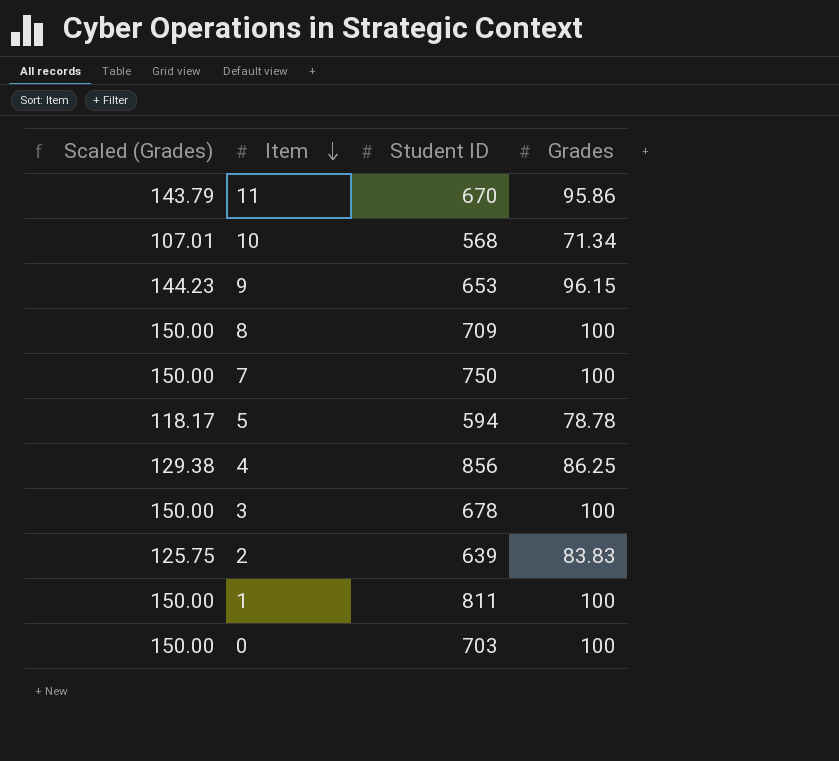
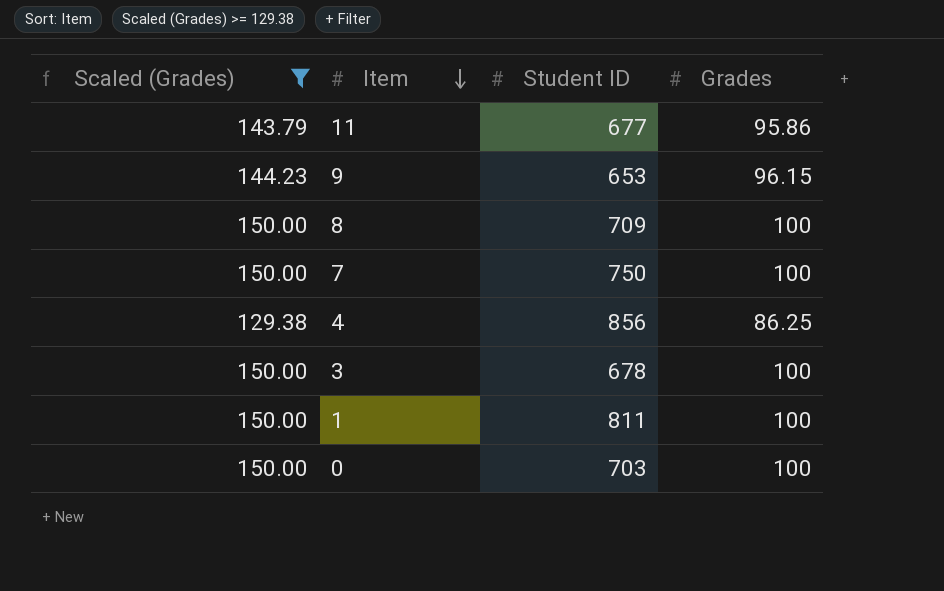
filter: none -> Scaled (Grades) >= 129.38
11 | Student ID: 670 -> 677

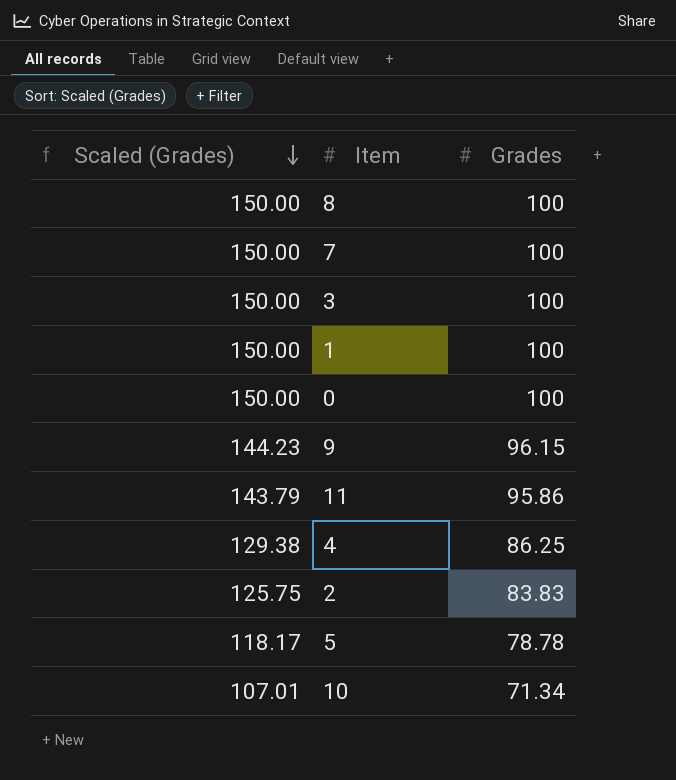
filter: Scaled (Grades) >= 129.38 -> none
row order: Item descending -> Scaled (Grades) descending
column Student ID | position: 3 -> none

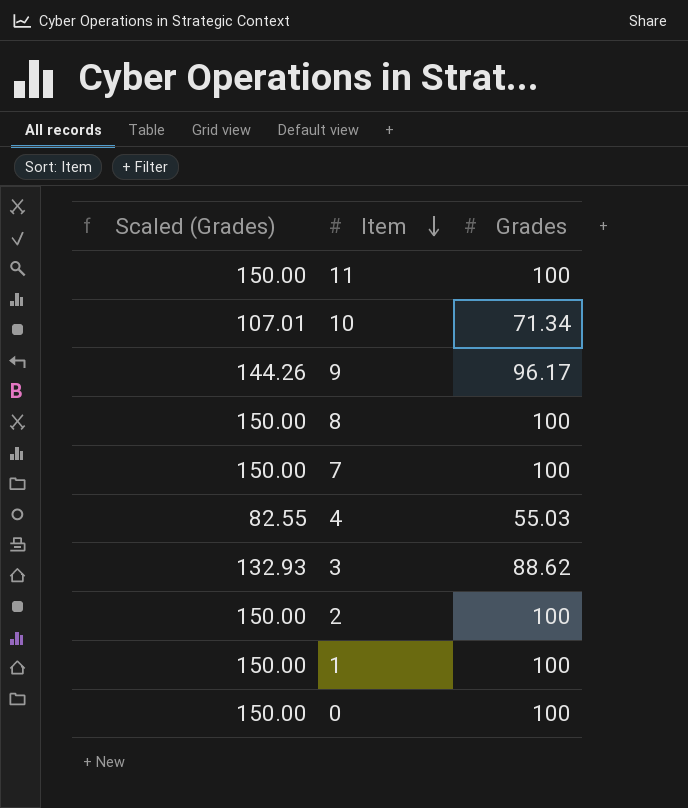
row order: Scaled (Grades) descending -> Item descending
row 5: 118.17 | 78.78 -> none
11 | Scaled (Grades): 143.79 -> 150.00
11 | Grades: 95.86 -> 100
9 | Scaled (Grades): 144.23 -> 144.26
9 | Grades: 96.15 -> 96.17
4 | Scaled (Grades): 129.38 -> 82.55
4 | Grades: 86.25 -> 55.03
3 | Scaled (Grades): 150.00 -> 132.93
3 | Grades: 100 -> 88.62
2 | Scaled (Grades): 125.75 -> 150.00
2 | Grades: 83.83 -> 100

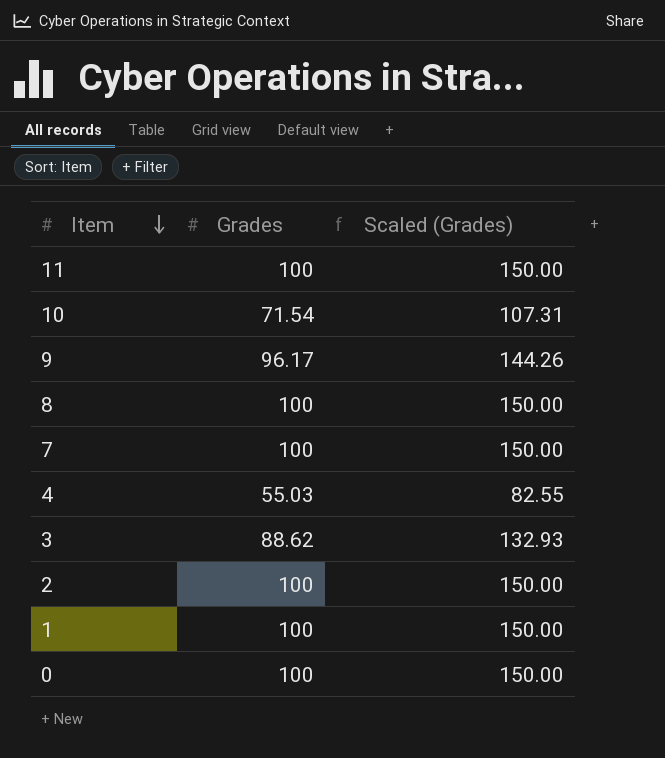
column Scaled (Grades) | position: 1 -> 3
10 | Grades: 71.34 -> 71.54
10 | Scaled (Grades): 107.01 -> 107.31

